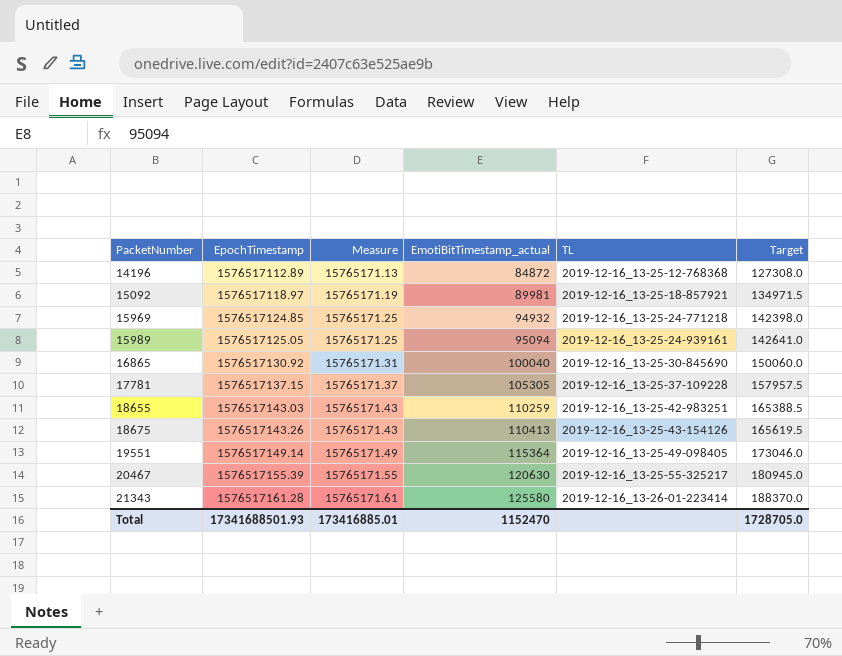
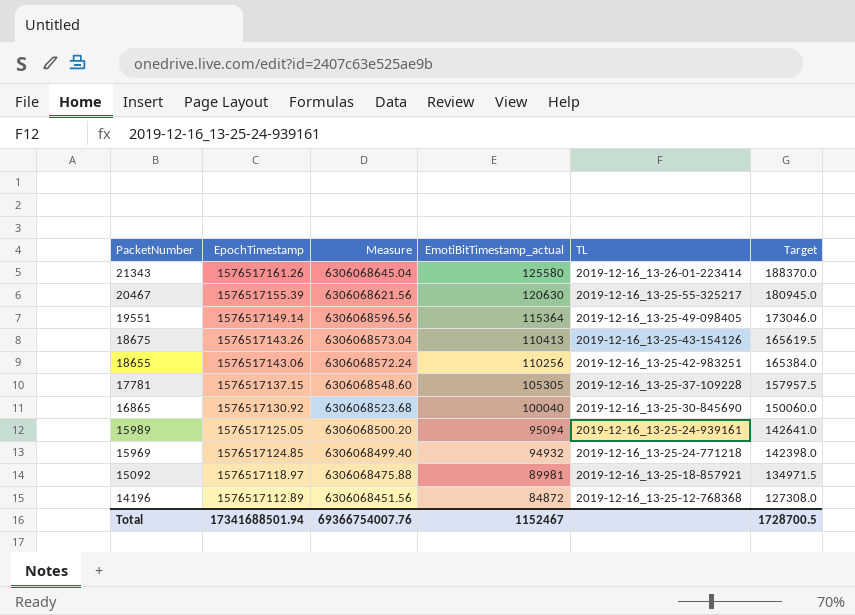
row order: PacketNumber ascending -> PacketNumber descending
column Measure | formula: [EpochTimestamp] * 0.01 -> [EpochTimestamp] * 4
21343 | EpochTimestamp: 1576517161.28 -> 1576517161.26
18655 | EpochTimestamp: 1576517143.03 -> 1576517143.06
18655 | EmotiBitTimestamp_actual: 110259 -> 110256
18655 | Target: 165388.5 -> 165384.0
Total | EpochTimestamp: 17341688501.93 -> 17341688501.94
Total | Measure: 173416885.01 -> 69366754007.76
Total | EmotiBitTimestamp_actual: 1152470 -> 1152467
Total | Target: 1728705.0 -> 1728700.5

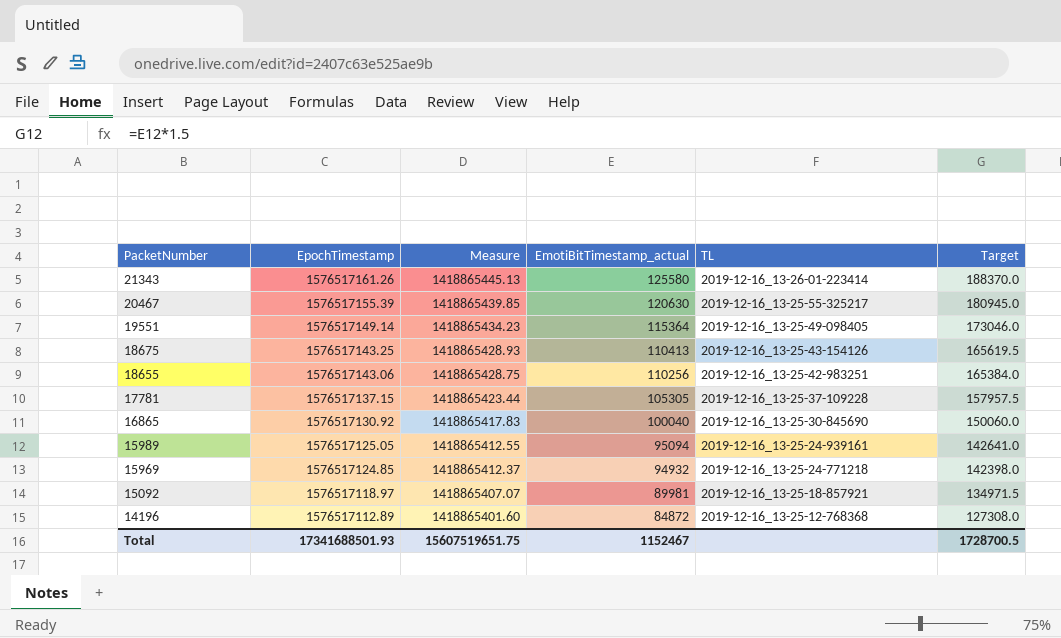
column Measure | formula: [EpochTimestamp] * 4 -> [EpochTimestamp] * 0.9
18675 | EpochTimestamp: 1576517143.26 -> 1576517143.25
Total | EpochTimestamp: 17341688501.94 -> 17341688501.93
Total | Measure: 69366754007.76 -> 15607519651.75

